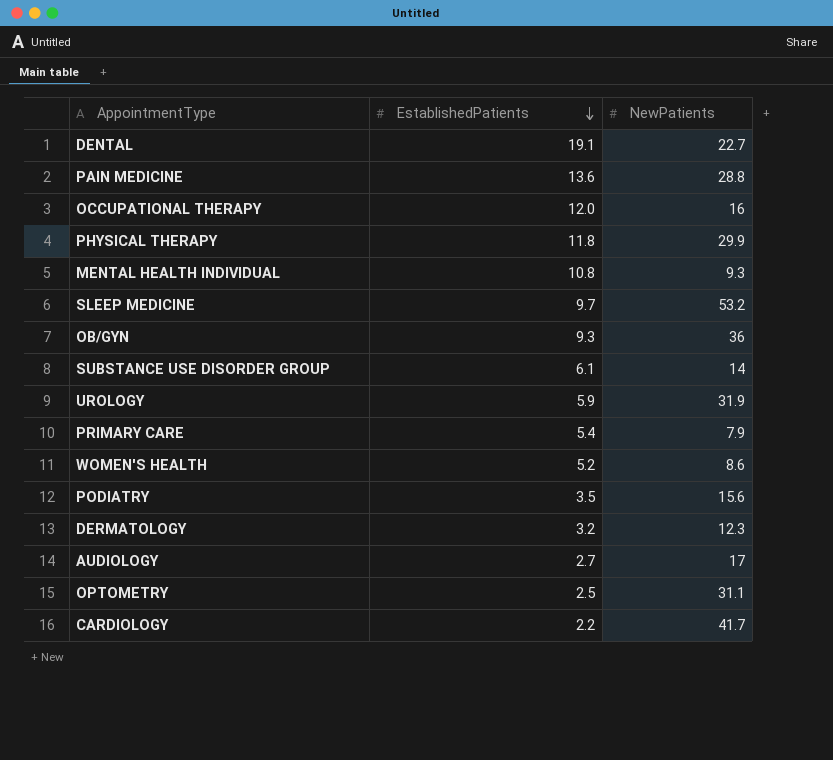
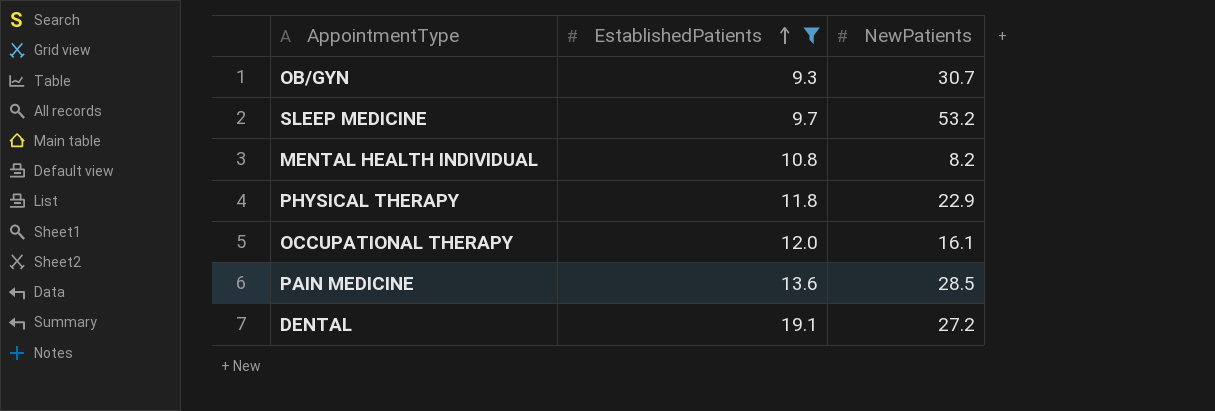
filter: none -> EstablishedPatients >= 9.3
row order: EstablishedPatients descending -> EstablishedPatients ascending
OB/GYN | NewPatients: 36 -> 30.7
MENTAL HEALTH INDIVIDUAL | NewPatients: 9.3 -> 8.2
PHYSICAL THERAPY | NewPatients: 29.9 -> 22.9
OCCUPATIONAL THERAPY | NewPatients: 16 -> 16.1
PAIN MEDICINE | NewPatients: 28.8 -> 28.5
DENTAL | NewPatients: 22.7 -> 27.2

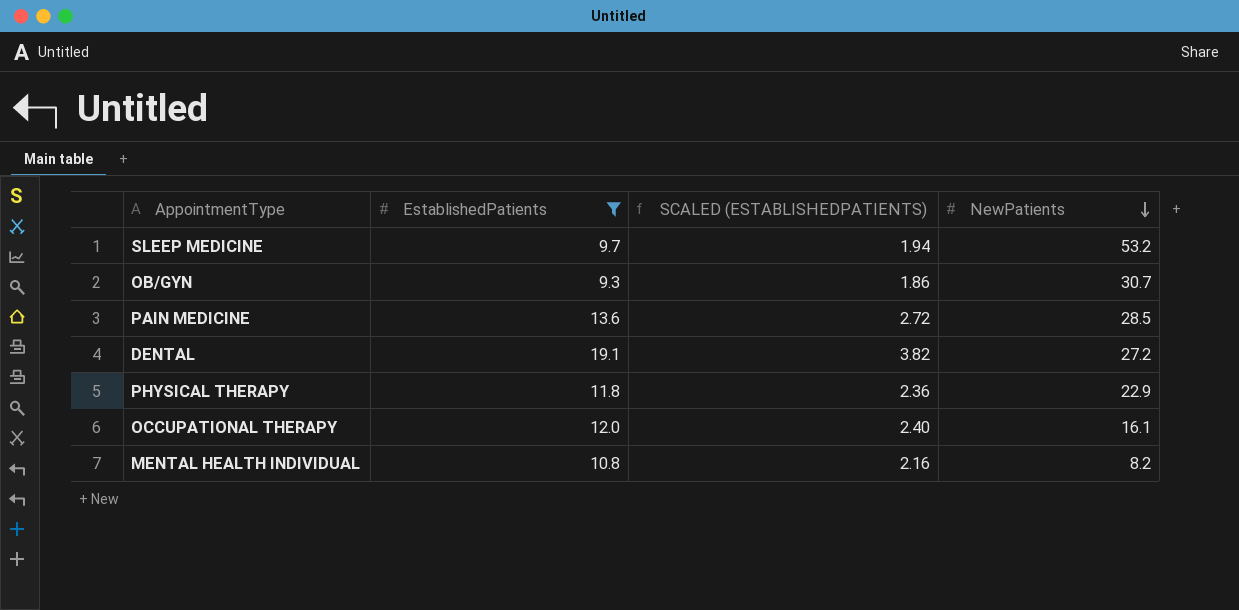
row order: EstablishedPatients ascending -> NewPatients descending
column SCALED (ESTABLISHEDPATIENTS) | formula: none -> [EstablishedPatients] * 0.2

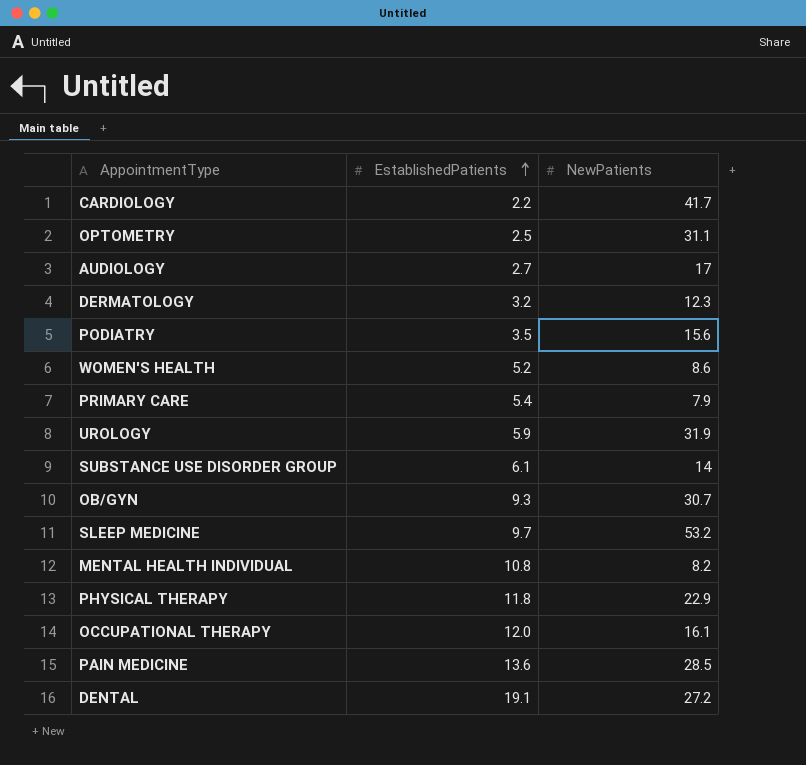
filter: EstablishedPatients >= 9.3 -> none
row order: NewPatients descending -> EstablishedPatients ascending
column SCALED (ESTABLISHEDPATIENTS) | formula: [EstablishedPatients] * 0.2 -> none

